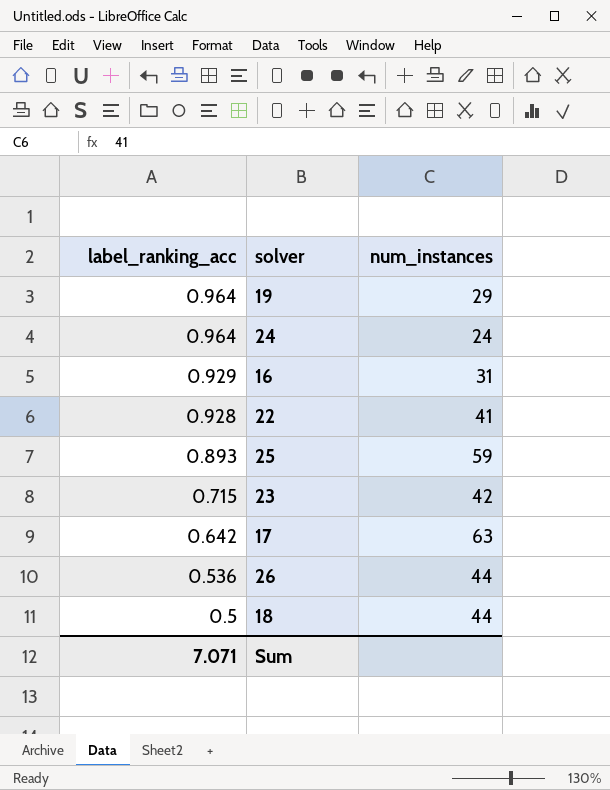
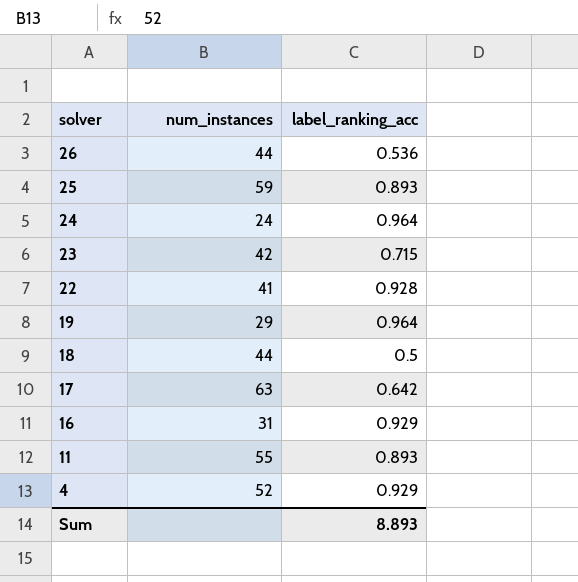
row order: label_ranking_acc descending -> solver descending
column label_ranking_acc | position: 1 -> 3
row 11: none -> 55 | 0.893
row 4: none -> 52 | 0.929
Sum | label_ranking_acc: 7.071 -> 8.893

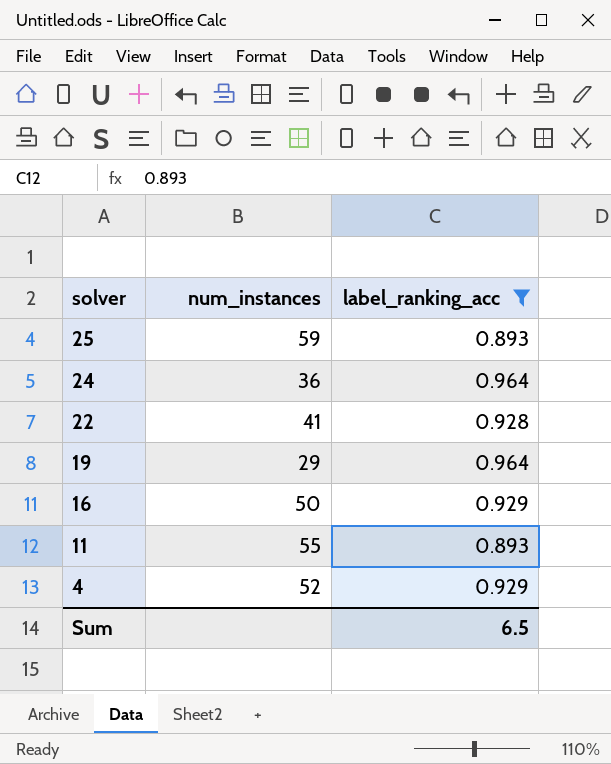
filter: none -> label_ranking_acc >= 0.893
24 | num_instances: 24 -> 36
16 | num_instances: 31 -> 50
Sum | label_ranking_acc: 8.893 -> 6.5

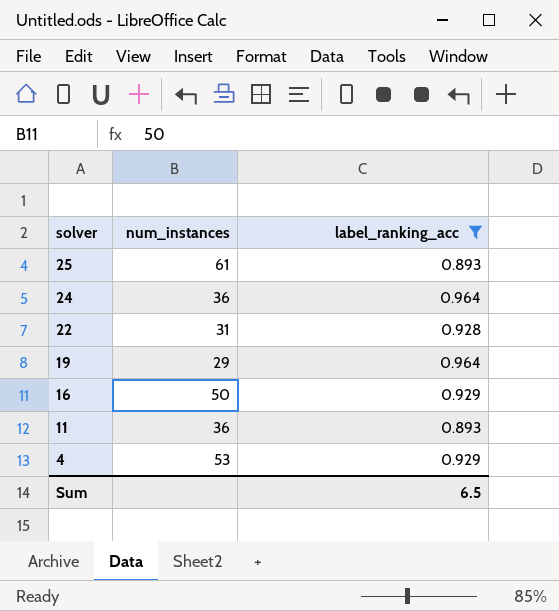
25 | num_instances: 59 -> 61
22 | num_instances: 41 -> 31
11 | num_instances: 55 -> 36
4 | num_instances: 52 -> 53

